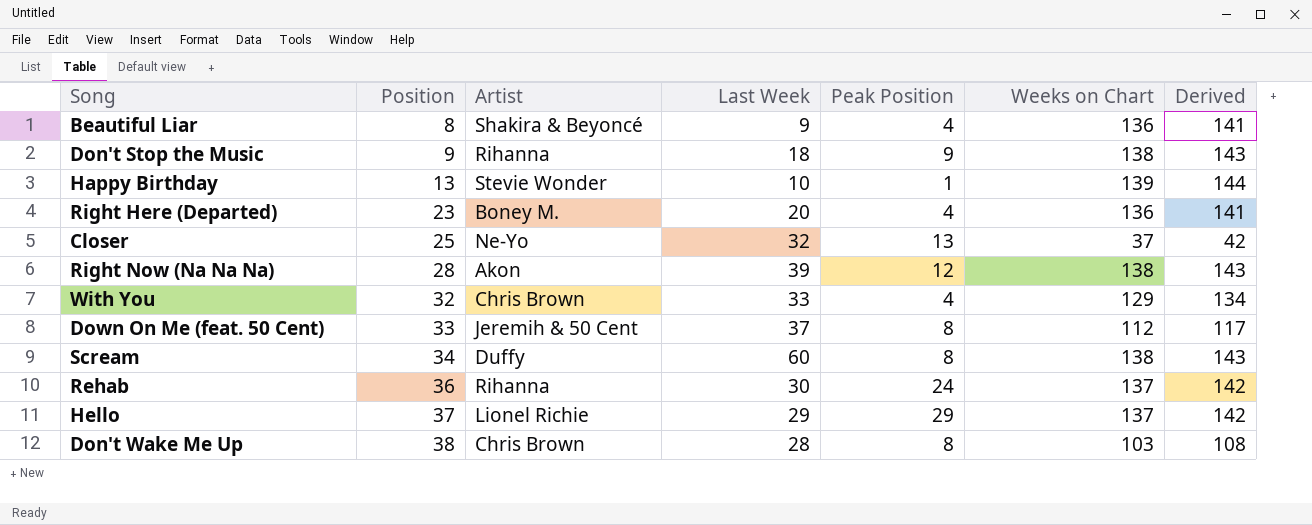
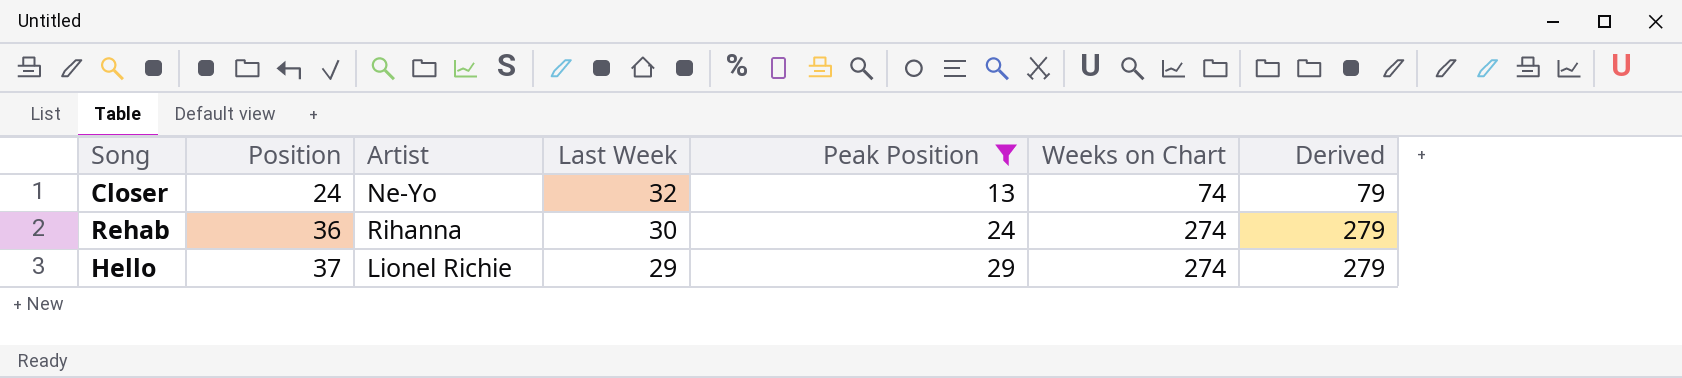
filter: none -> Peak Position >= 13
Closer | Position: 25 -> 24
Closer | Weeks on Chart: 37 -> 74
Closer | Derived: 42 -> 79
Rehab | Weeks on Chart: 137 -> 274
Rehab | Derived: 142 -> 279
Hello | Weeks on Chart: 137 -> 274
Hello | Derived: 142 -> 279

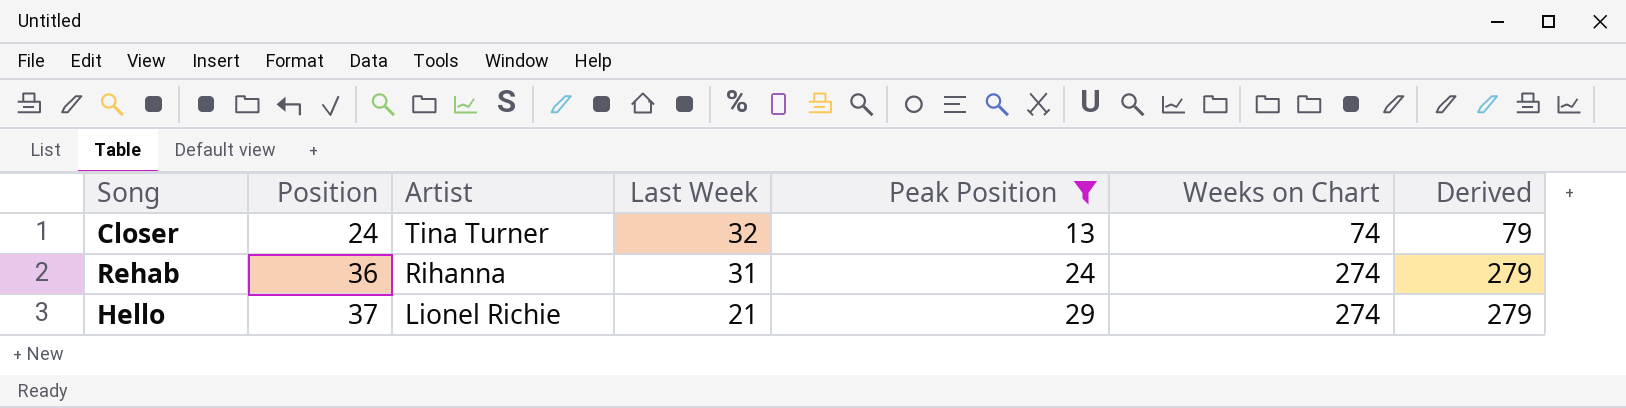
Closer | Artist: Ne-Yo -> Tina Turner
Rehab | Last Week: 30 -> 31
Hello | Last Week: 29 -> 21

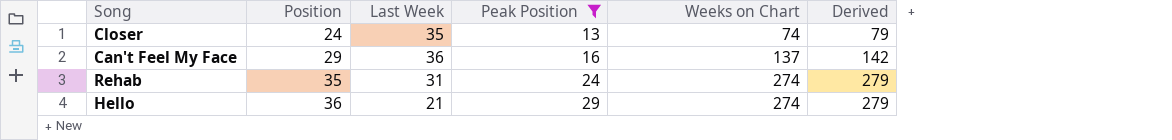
column Artist | position: 3 -> none
Closer | Last Week: 32 -> 35
row Can't Feel My Face: none -> 29 | 36 | 16 | 137 | 142
Rehab | Position: 36 -> 35
Hello | Position: 37 -> 36

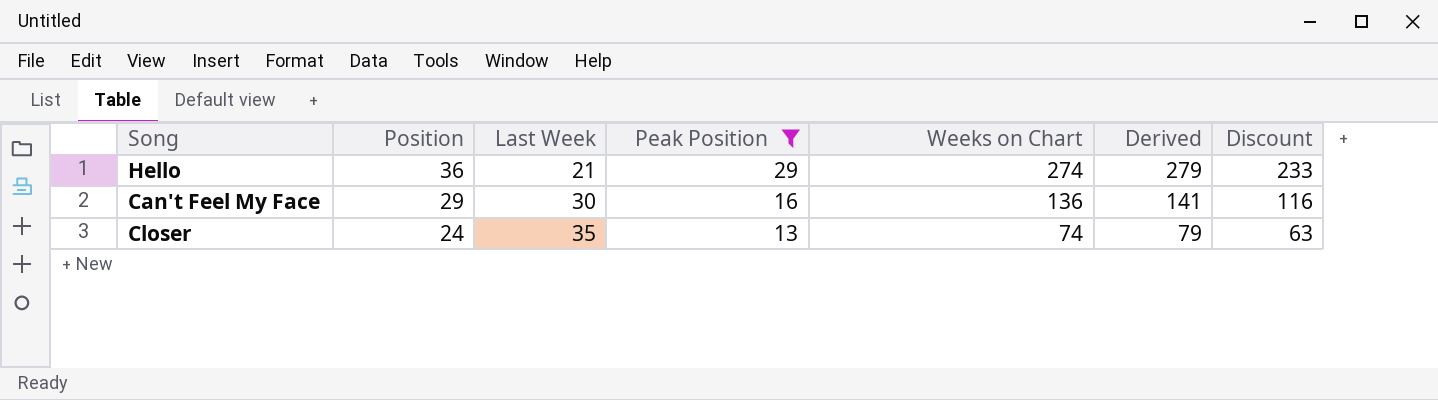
row order: Position ascending -> Position descending
column Discount | formula: none -> [Weeks on Chart] * 0.85
row Rehab: 35 | 31 | 24 | 274 | 279 -> none
Can't Feel My Face | Last Week: 36 -> 30
Can't Feel My Face | Weeks on Chart: 137 -> 136
Can't Feel My Face | Derived: 142 -> 141

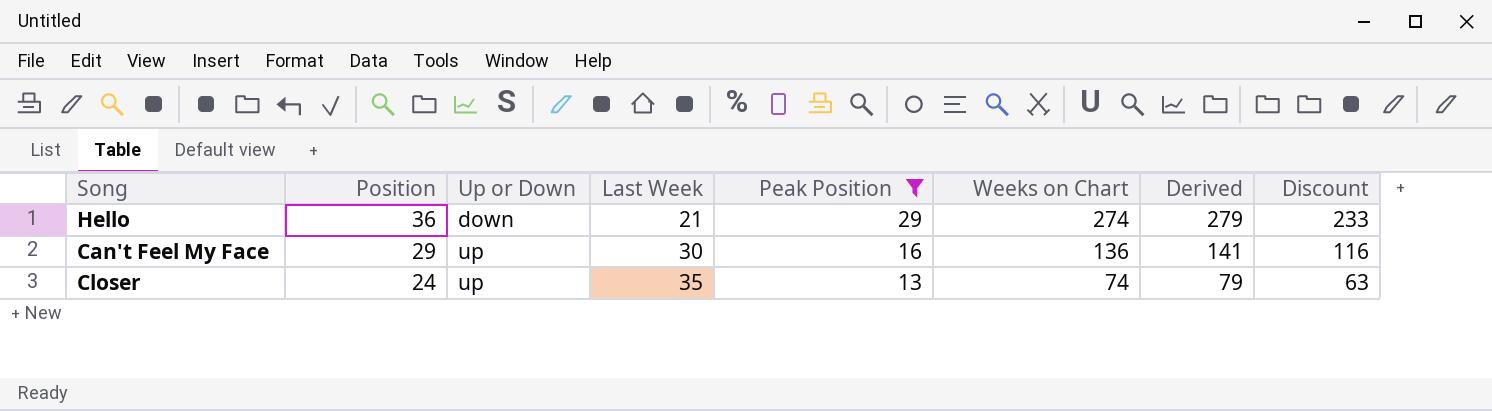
column Up or Down | position: none -> 3

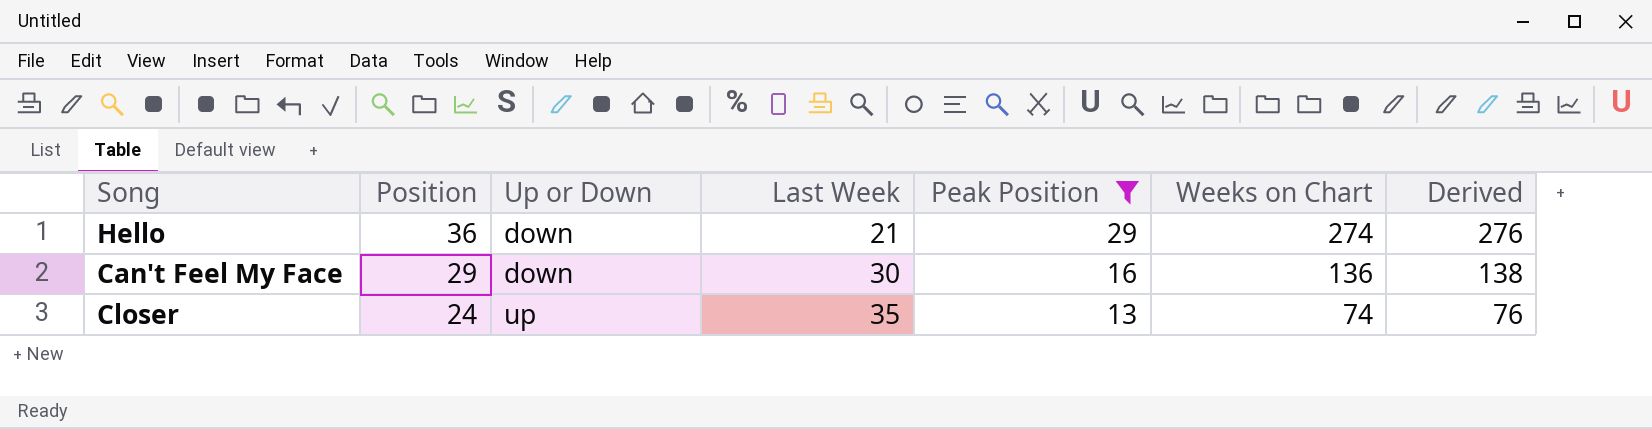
column Discount | formula: [Weeks on Chart] * 0.85 -> none
column Derived | formula: [Weeks on Chart] + 5 -> [Weeks on Chart] + 2
Can't Feel My Face | Up or Down: up -> down

